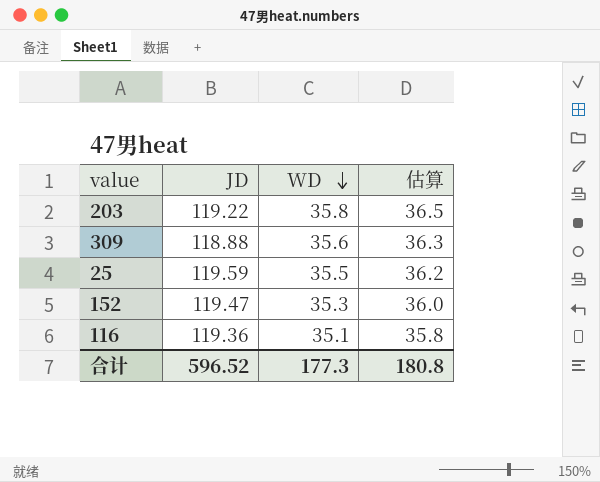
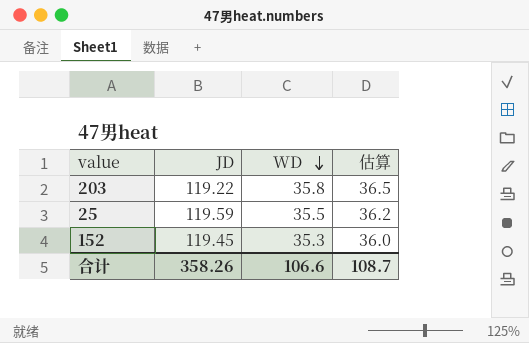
row 309: 118.88 | 35.6 | 36.3 -> none
row 116: 119.36 | 35.1 | 35.8 -> none
152 | JD: 119.47 -> 119.45
合计 | JD: 596.52 -> 358.26
合计 | WD: 177.3 -> 106.6
合计 | 估算: 180.8 -> 108.7

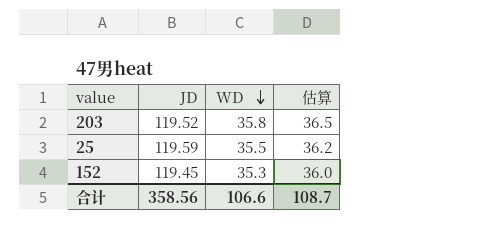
203 | JD: 119.22 -> 119.52
合计 | JD: 358.26 -> 358.56

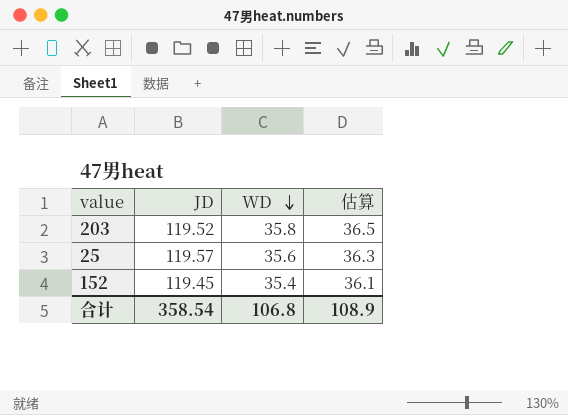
25 | JD: 119.59 -> 119.57
25 | WD: 35.5 -> 35.6
25 | 估算: 36.2 -> 36.3
152 | WD: 35.3 -> 35.4
152 | 估算: 36.0 -> 36.1
合计 | JD: 358.56 -> 358.54
合计 | WD: 106.6 -> 106.8
合计 | 估算: 108.7 -> 108.9

